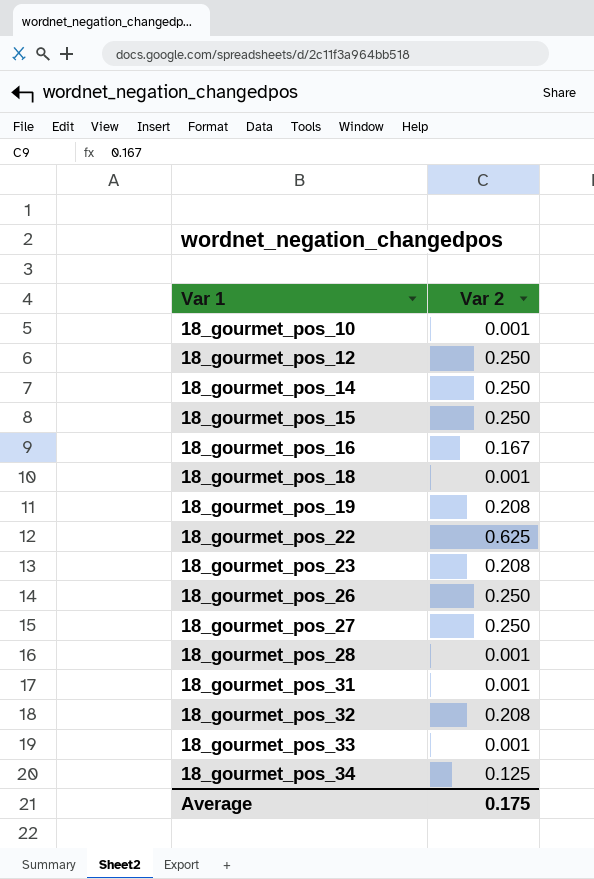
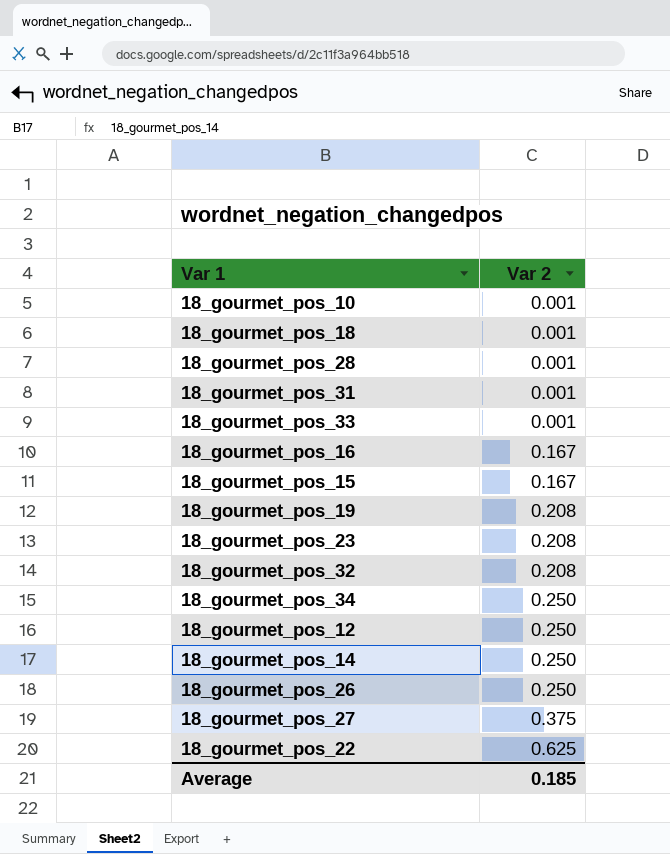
row order: Var 1 ascending -> Var 2 ascending
18_gourmet_pos_15 | Var 2: 0.250 -> 0.167
18_gourmet_pos_34 | Var 2: 0.125 -> 0.250
18_gourmet_pos_27 | Var 2: 0.250 -> 0.375
Average | Var 2: 0.175 -> 0.185

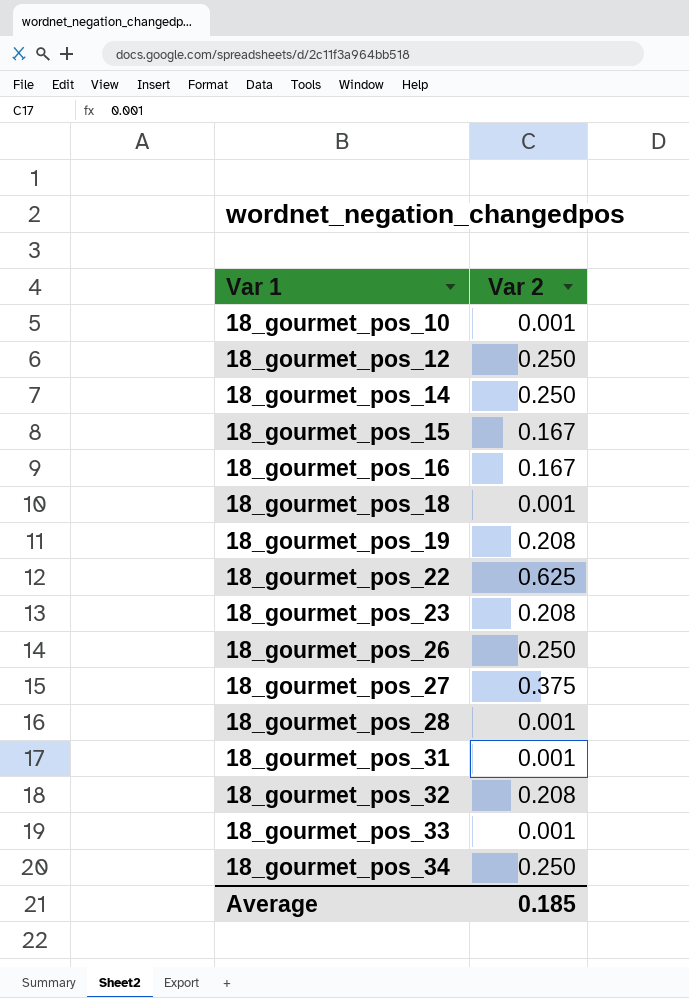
row order: Var 2 ascending -> Var 1 ascending

